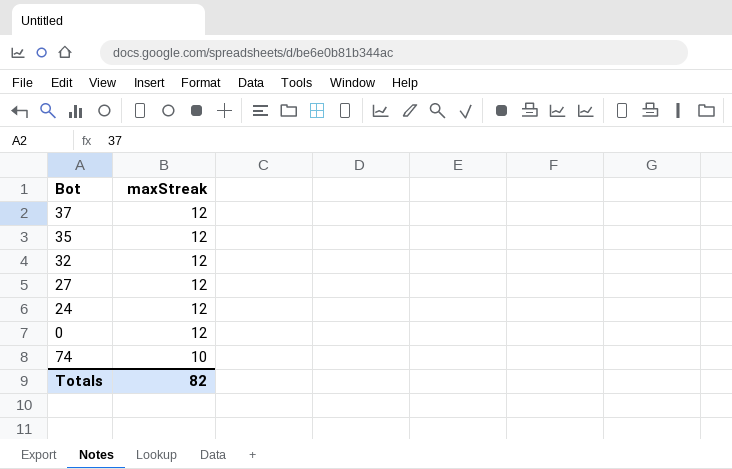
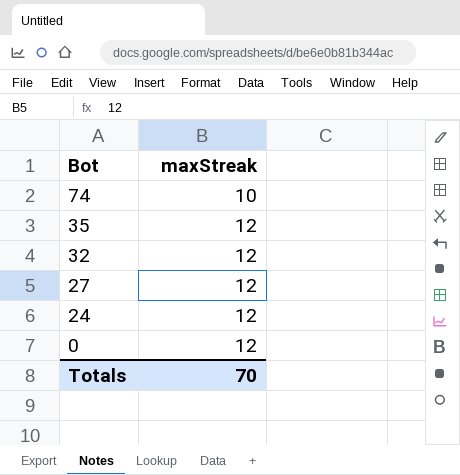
row order: maxStreak descending -> Bot descending
row 37: 12 -> none
Totals | maxStreak: 82 -> 70

